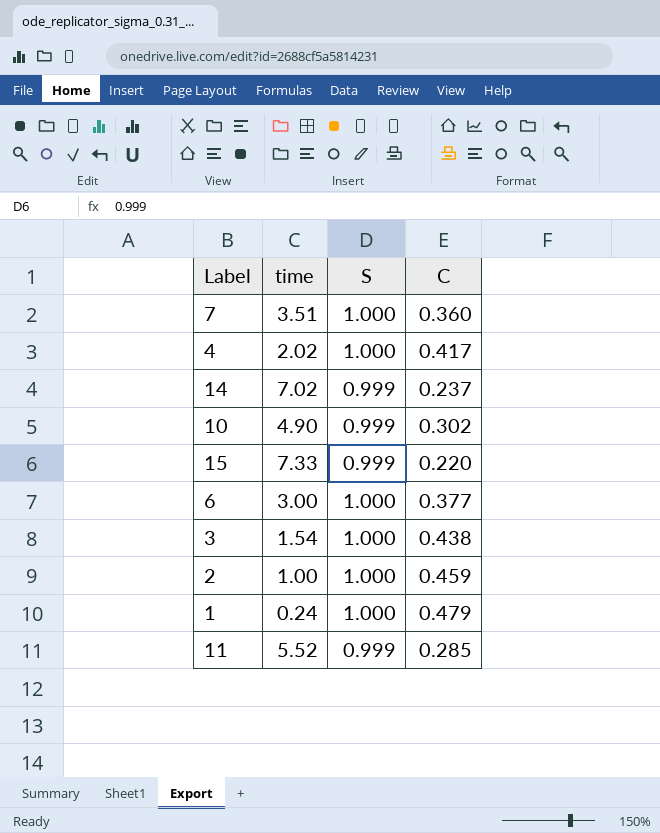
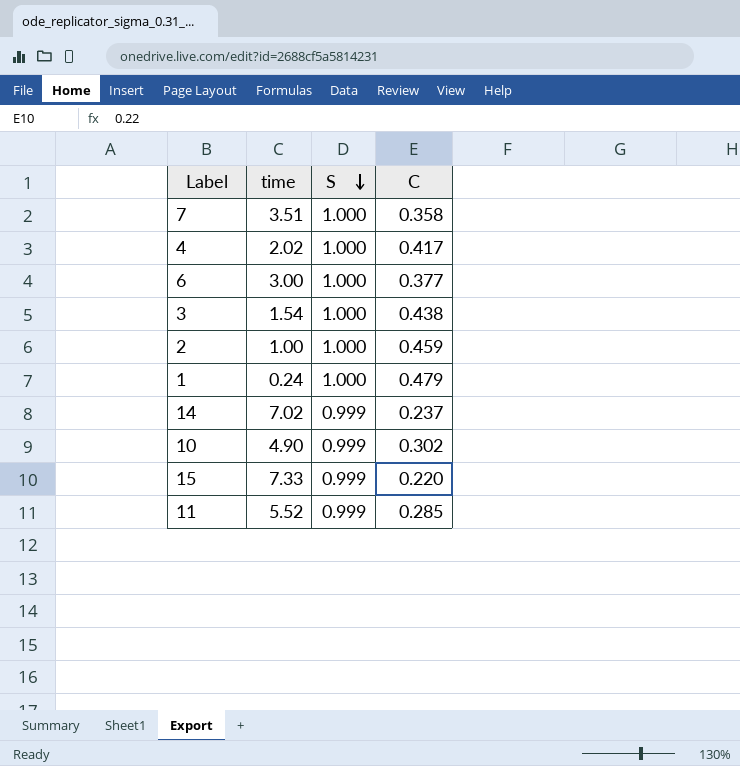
row order: none -> S descending
7 | C: 0.360 -> 0.358

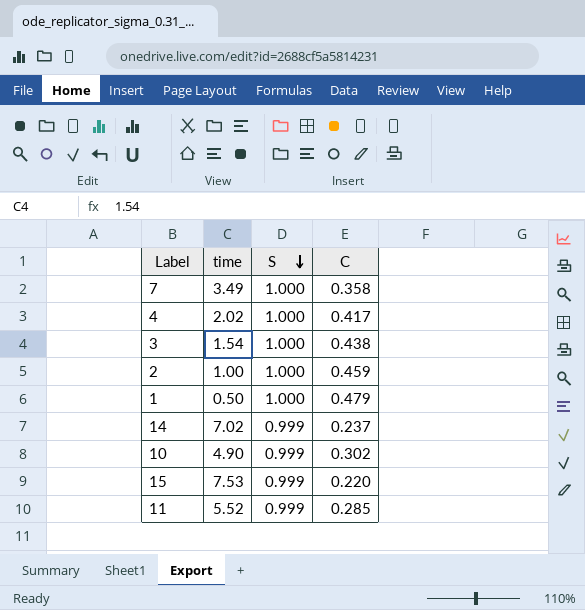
row 6: 3.00 | 1.000 | 0.377 -> none
7 | time: 3.51 -> 3.49
1 | time: 0.24 -> 0.50
15 | time: 7.33 -> 7.53

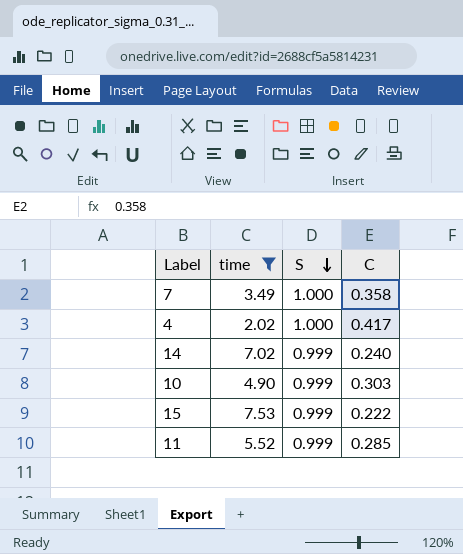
filter: none -> time >= 2.02
14 | C: 0.237 -> 0.240
10 | C: 0.302 -> 0.303
15 | C: 0.220 -> 0.222

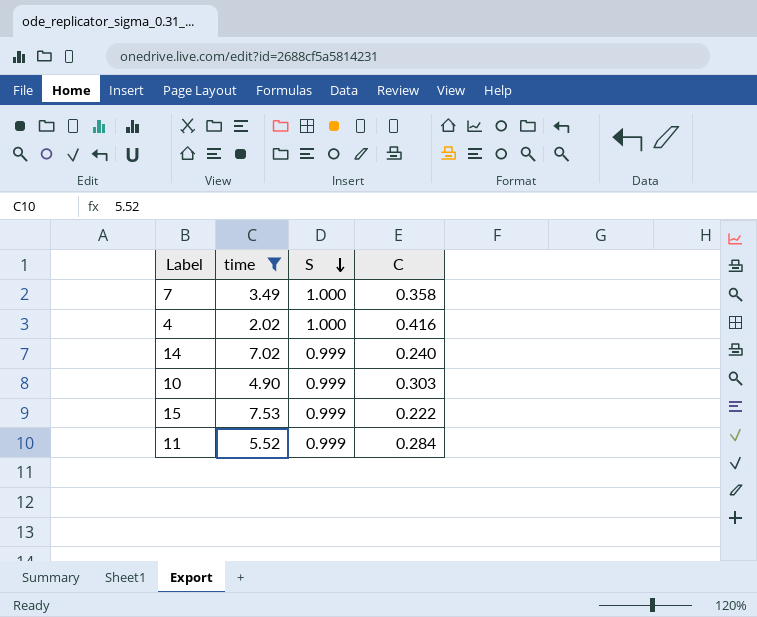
4 | C: 0.417 -> 0.416
11 | C: 0.285 -> 0.284

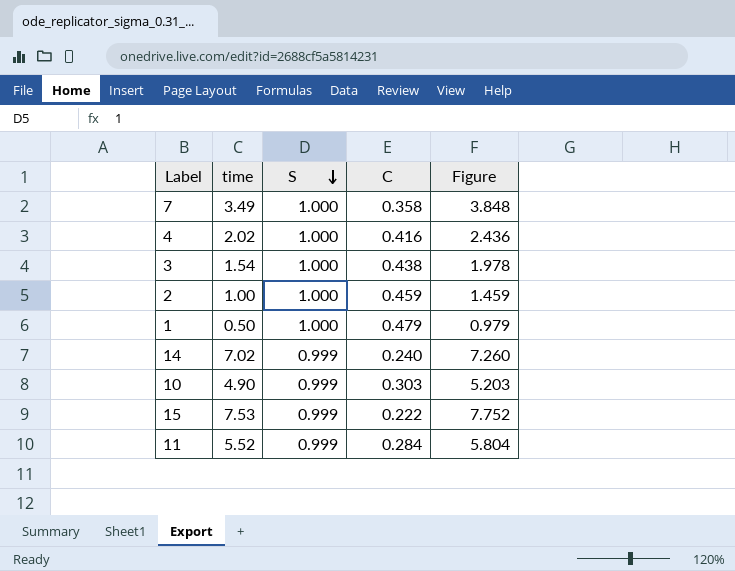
filter: time >= 2.02 -> none
column Figure | formula: none -> [time] + [C]

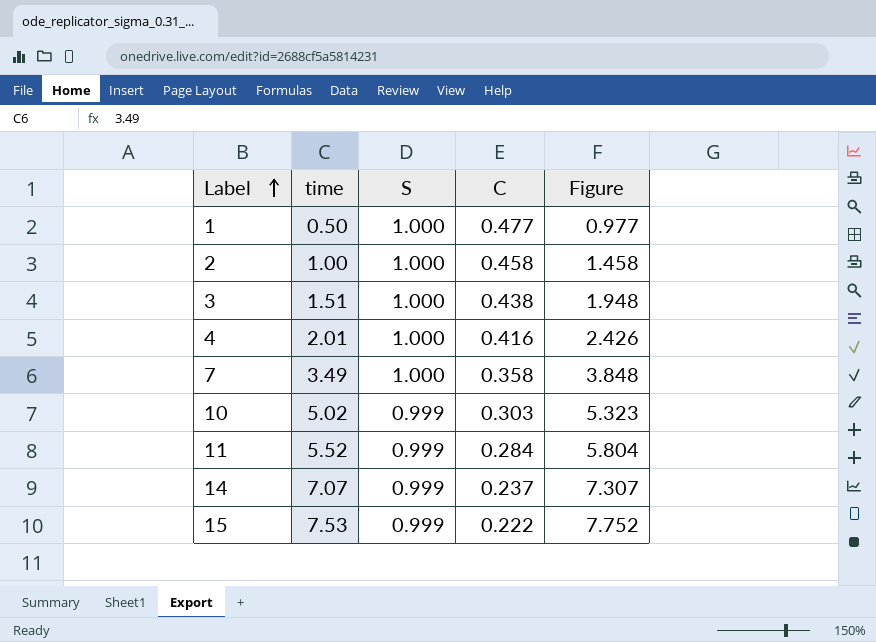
row order: S descending -> Label ascending
1 | C: 0.479 -> 0.477
1 | Figure: 0.979 -> 0.977
2 | C: 0.459 -> 0.458
2 | Figure: 1.459 -> 1.458
3 | time: 1.54 -> 1.51
3 | Figure: 1.978 -> 1.948
4 | time: 2.02 -> 2.01
4 | Figure: 2.436 -> 2.426
10 | time: 4.90 -> 5.02
10 | Figure: 5.203 -> 5.323
14 | time: 7.02 -> 7.07
14 | C: 0.240 -> 0.237
14 | Figure: 7.260 -> 7.307

